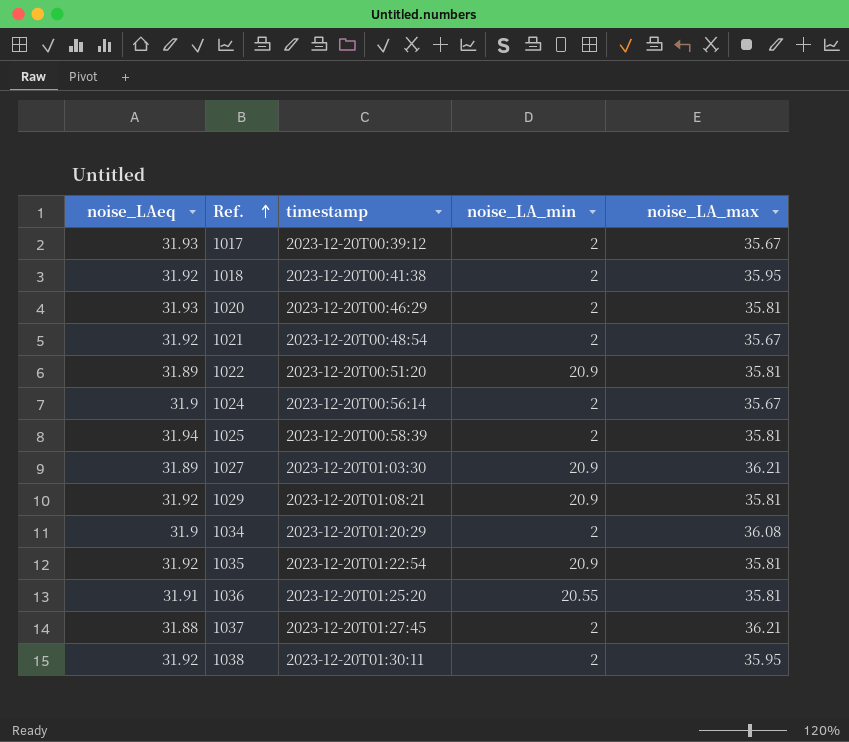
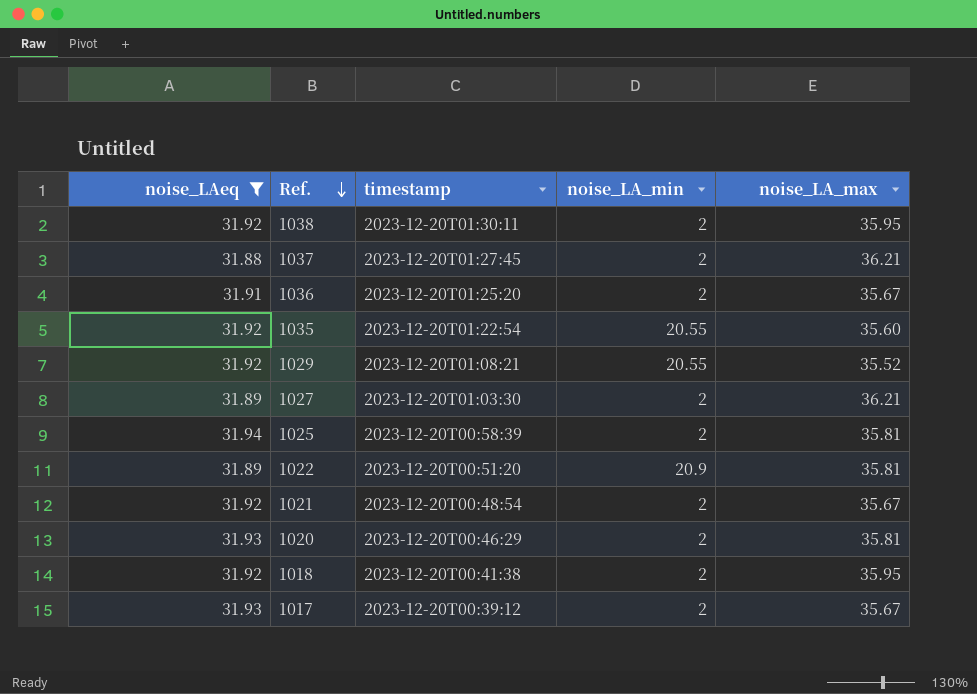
filter: none -> noise_LAeq != 31.9
row order: Ref. ascending -> Ref. descending
1036 | noise_LA_min: 20.55 -> 2
1036 | noise_LA_max: 35.81 -> 35.67
1035 | noise_LA_min: 20.9 -> 20.55
1035 | noise_LA_max: 35.81 -> 35.60
1029 | noise_LA_min: 20.9 -> 20.55
1029 | noise_LA_max: 35.81 -> 35.52
1027 | noise_LA_min: 20.9 -> 2

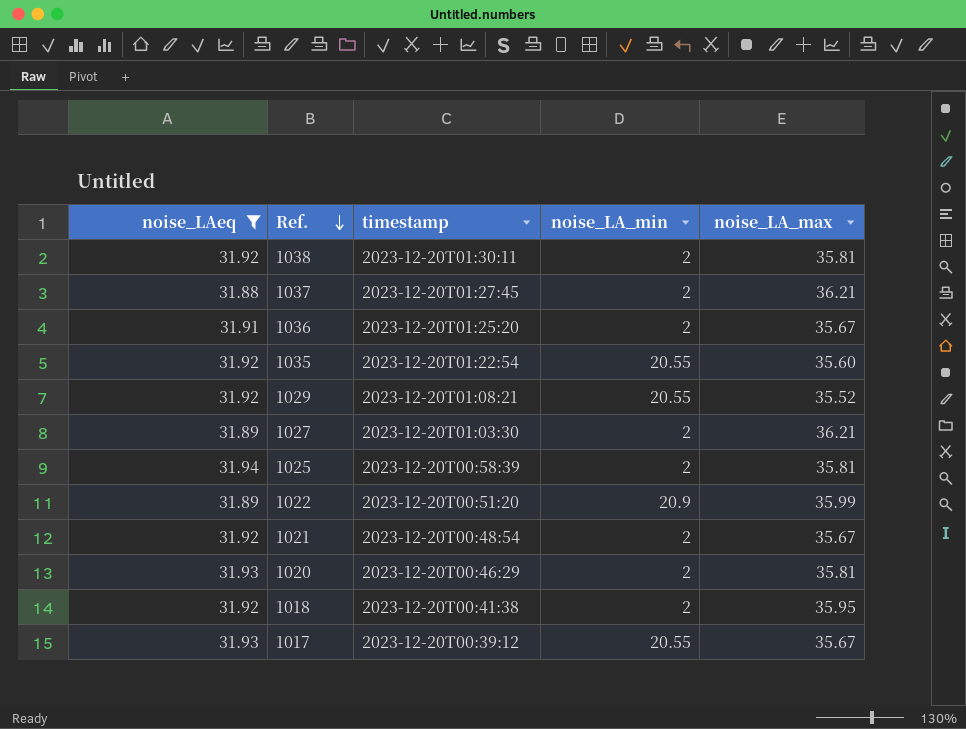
1038 | noise_LA_max: 35.95 -> 35.81
1022 | noise_LA_max: 35.81 -> 35.99
1017 | noise_LA_min: 2 -> 20.55

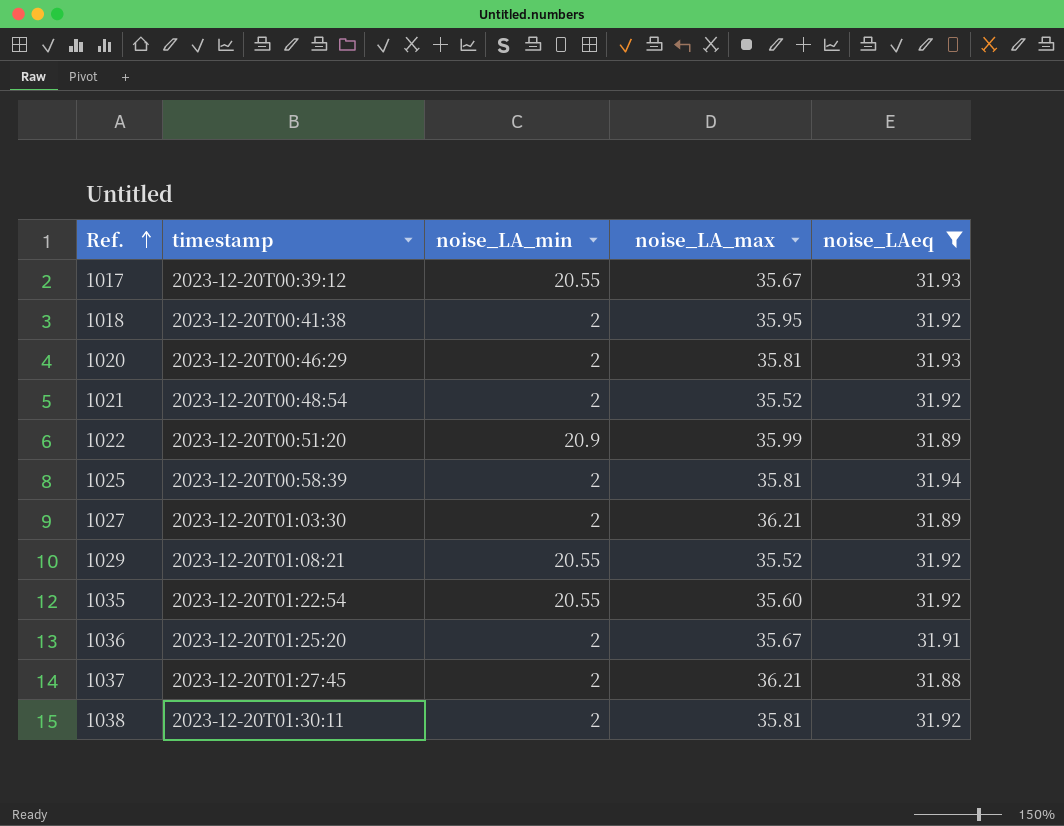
row order: Ref. descending -> Ref. ascending
column noise_LAeq | position: 1 -> 5
1021 | noise_LA_max: 35.67 -> 35.52

